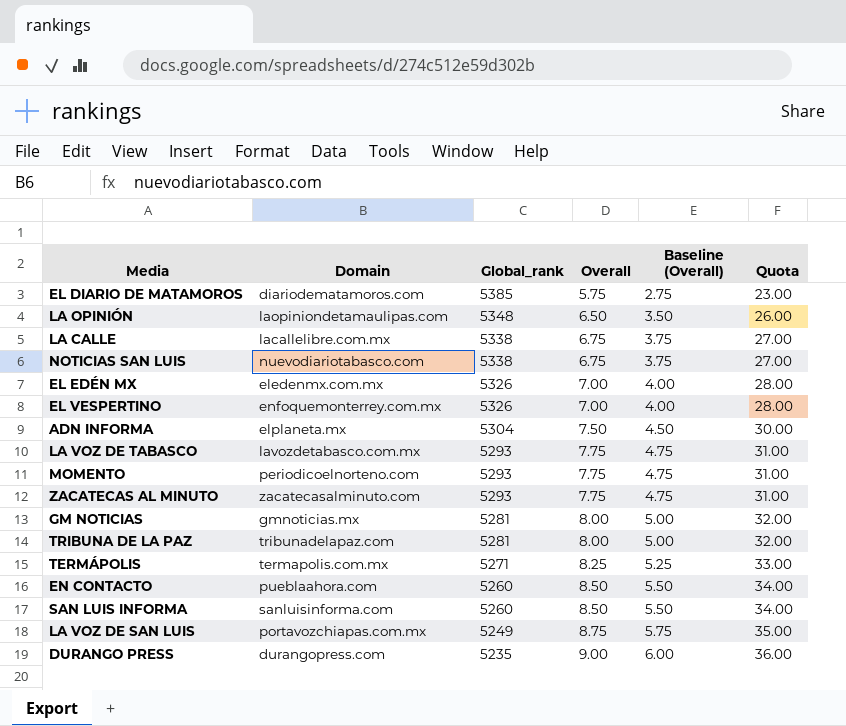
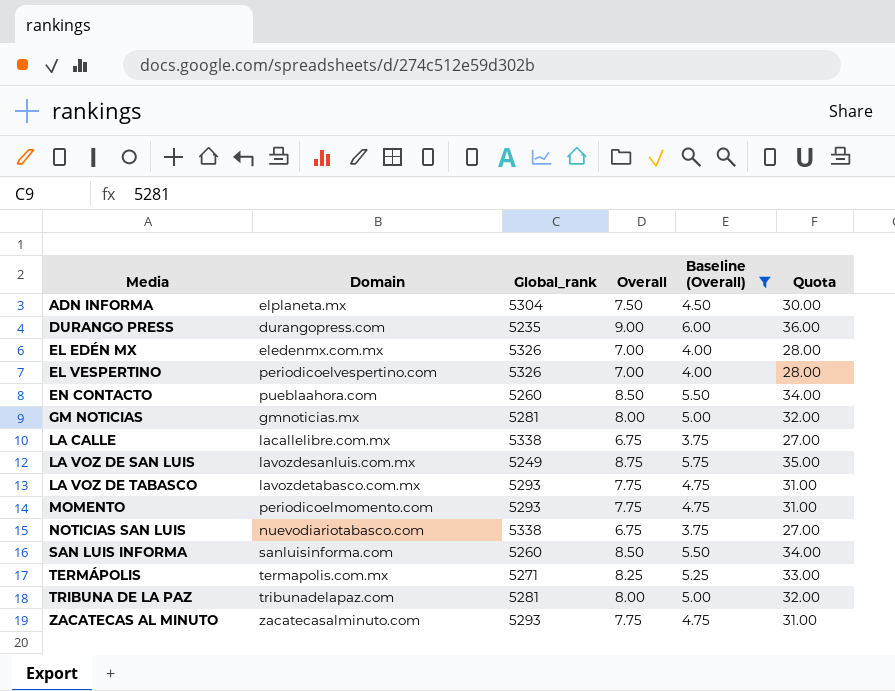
filter: none -> Baseline (Overall) >= 3.75
row order: Global_rank descending -> Media ascending
EL VESPERTINO | Domain: enfoquemonterrey.com.mx -> periodicoelvespertino.com
LA VOZ DE SAN LUIS | Domain: portavozchiapas.com.mx -> lavozdesanluis.com.mx
MOMENTO | Domain: periodicoelnorteno.com -> periodicoelmomento.com

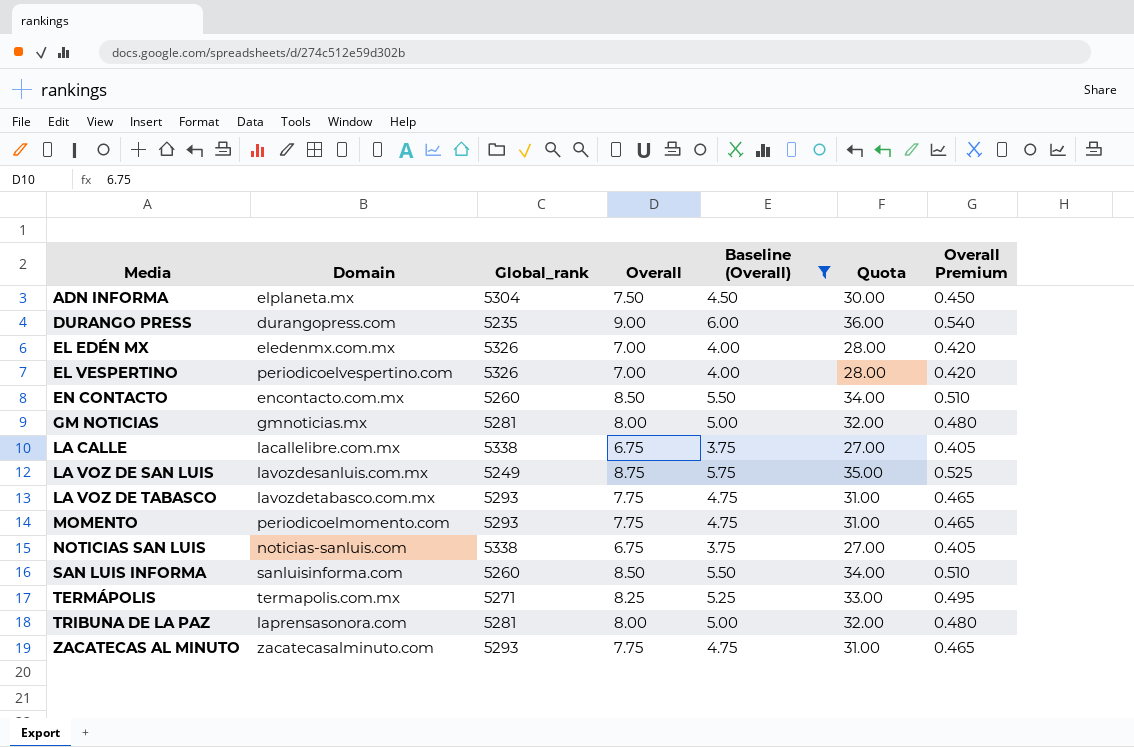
column Overall Premium | formula: none -> [Overall] * 0.06
EN CONTACTO | Domain: pueblaahora.com -> encontacto.com.mx
NOTICIAS SAN LUIS | Domain: nuevodiariotabasco.com -> noticias-sanluis.com
TRIBUNA DE LA PAZ | Domain: tribunadelapaz.com -> laprensasonora.com

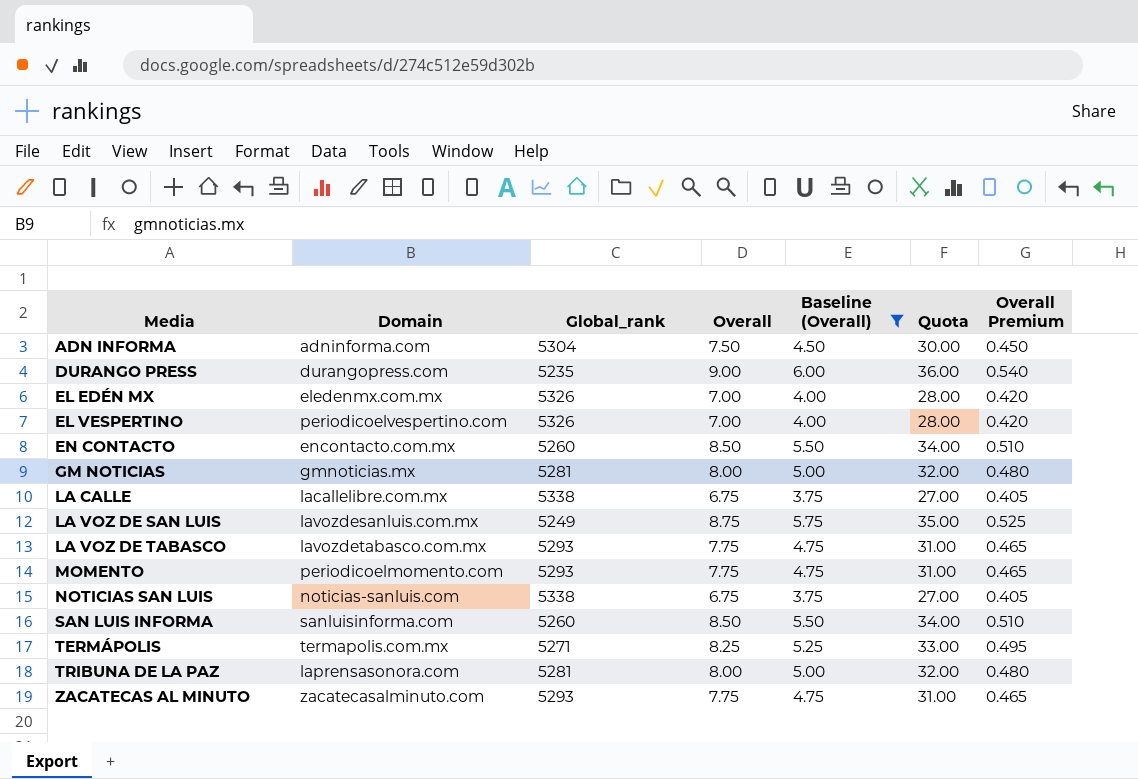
ADN INFORMA | Domain: elplaneta.mx -> adninforma.com

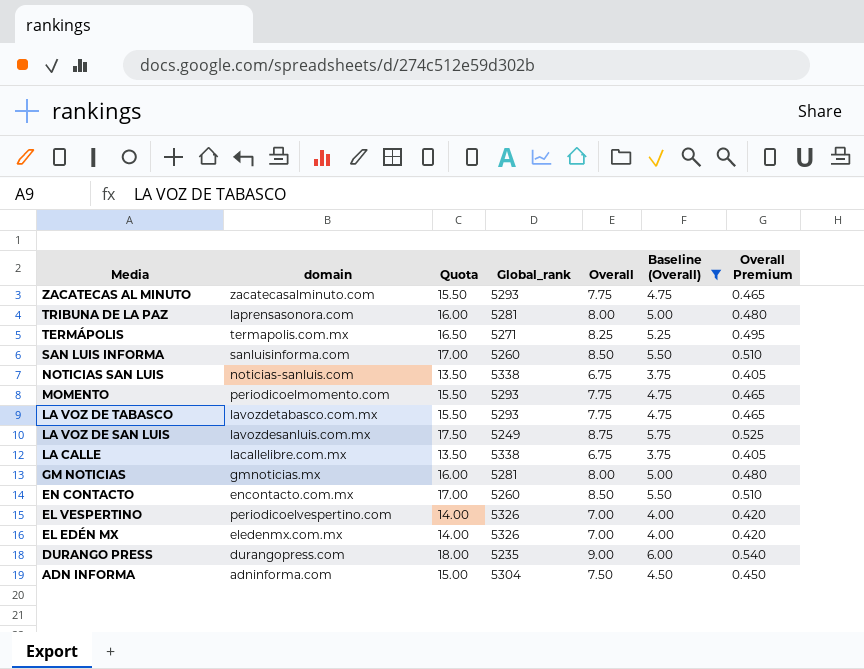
row order: Media ascending -> Media descending
column name: Domain -> domain
column Quota | formula: [Overall] * 4 -> [Overall] * 2
column Quota | position: 6 -> 3

